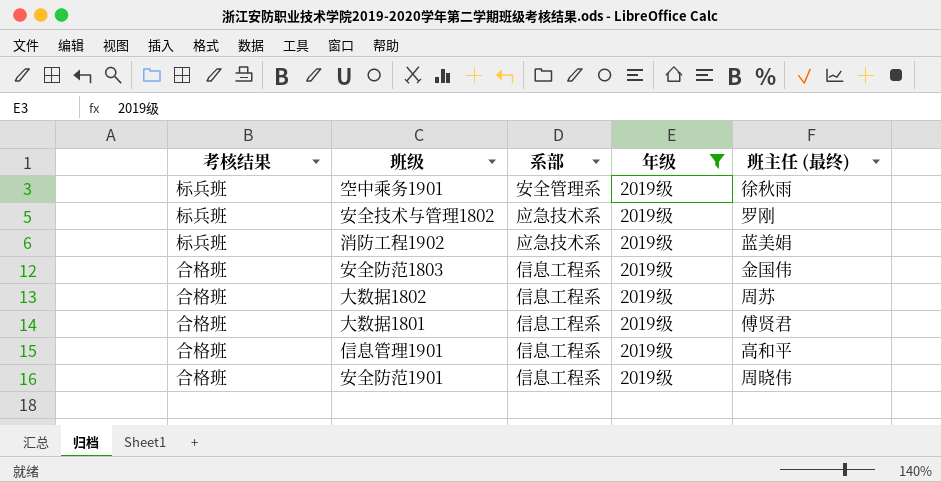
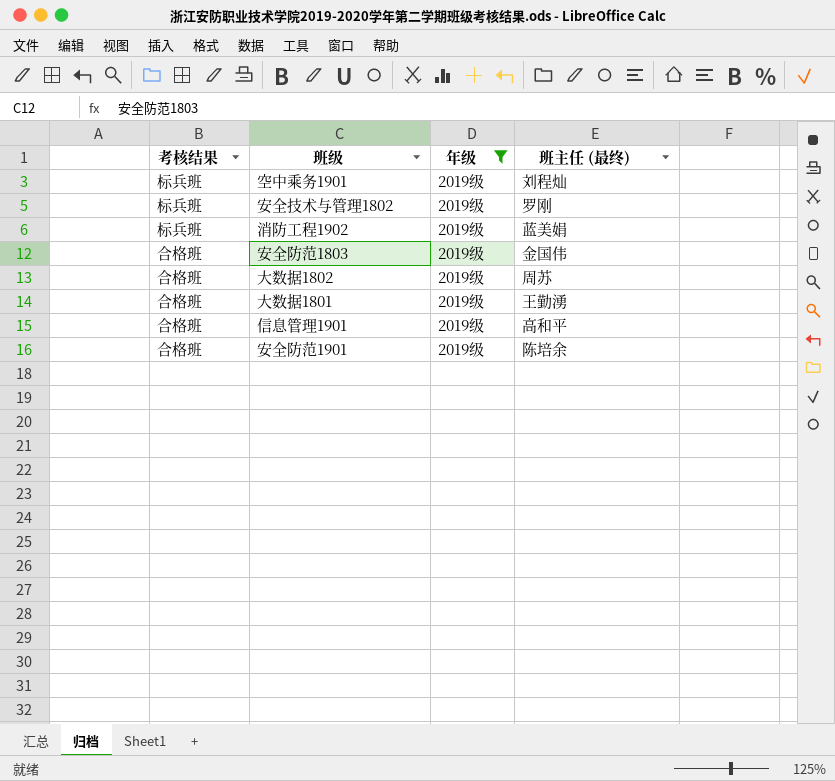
column 系部 | position: 3 -> none
空中乘务1901 | 班主任 (最终): 徐秋雨 -> 刘程灿
大数据1801 | 班主任 (最终): 傅贤君 -> 王勤湧
安全防范1901 | 班主任 (最终): 周晓伟 -> 陈培余

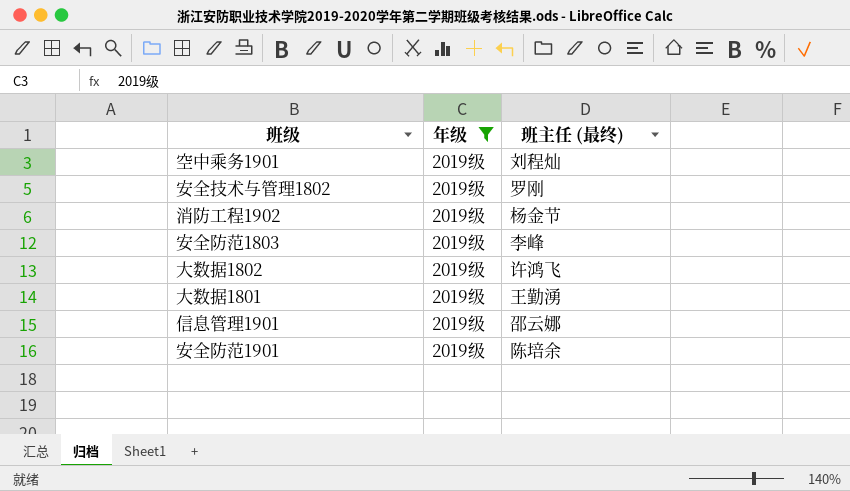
column 考核结果 | position: 1 -> none
消防工程1902 | 班主任 (最终): 蓝美娟 -> 杨金节
安全防范1803 | 班主任 (最终): 金国伟 -> 李峰
大数据1802 | 班主任 (最终): 周苏 -> 许鸿飞
信息管理1901 | 班主任 (最终): 高和平 -> 邵云娜

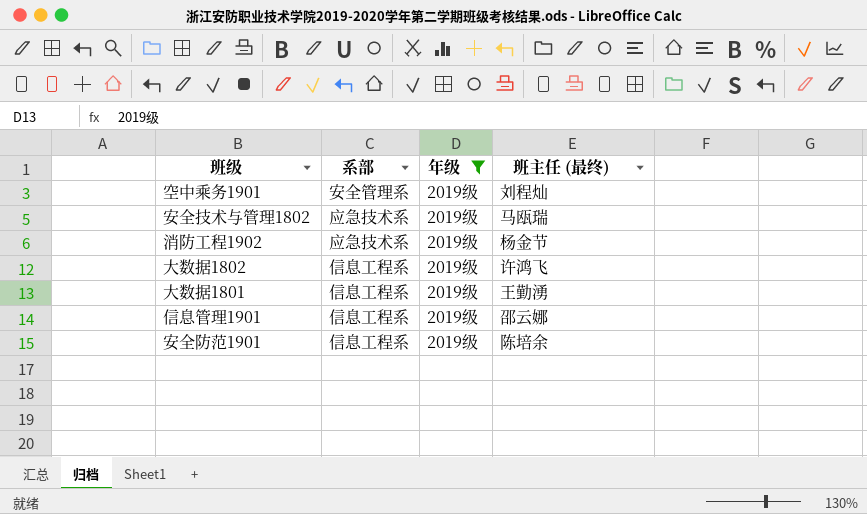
column 系部 | position: none -> 2
row 安全防范1803: 2019级 | 李峰 -> none
安全技术与管理1802 | 班主任 (最终): 罗刚 -> 马瓯瑞

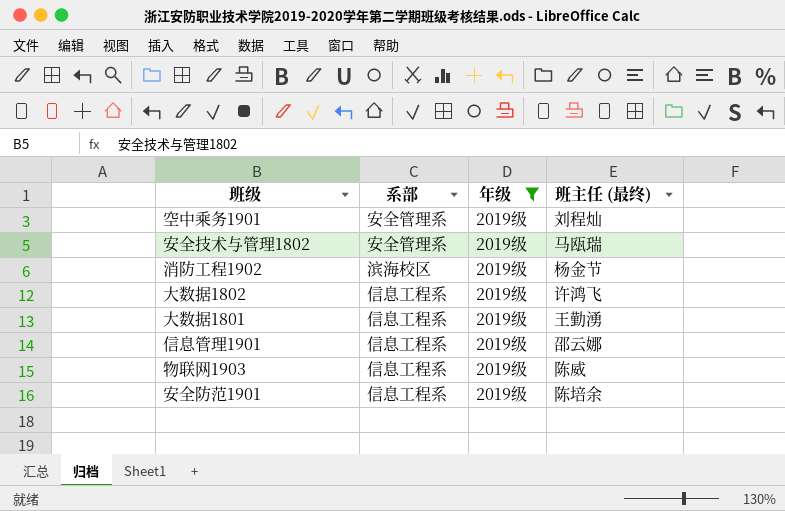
安全技术与管理1802 | 系部: 应急技术系 -> 安全管理系
消防工程1902 | 系部: 应急技术系 -> 滨海校区
row 物联网1903: none -> 信息工程系 | 2019级 | 陈威

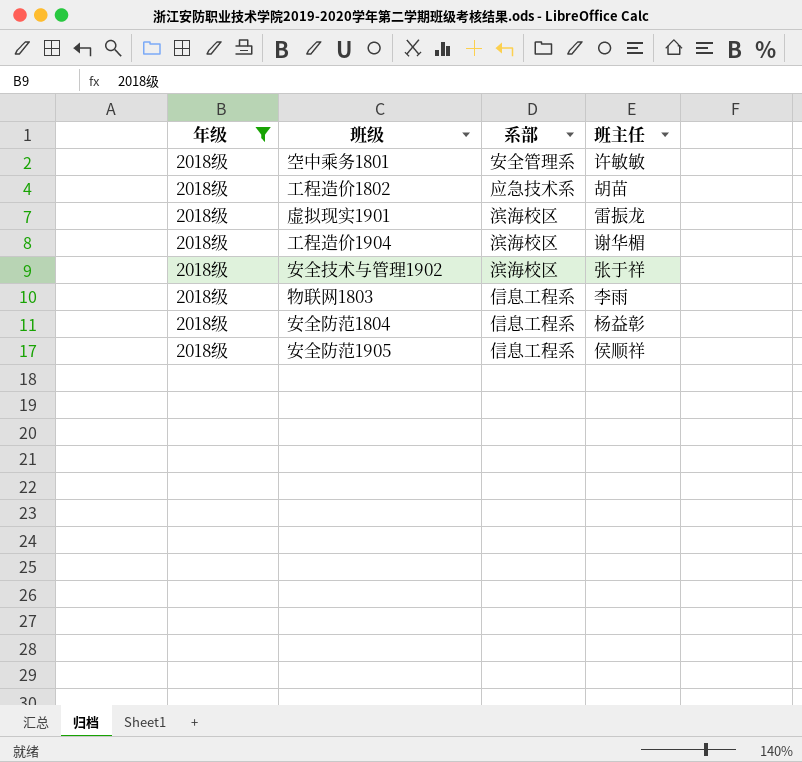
filter: 年级 = 2019级 -> 年级 = 2018级
column 年级 | position: 3 -> 1
column name: 班主任 (最终) -> 班主任

